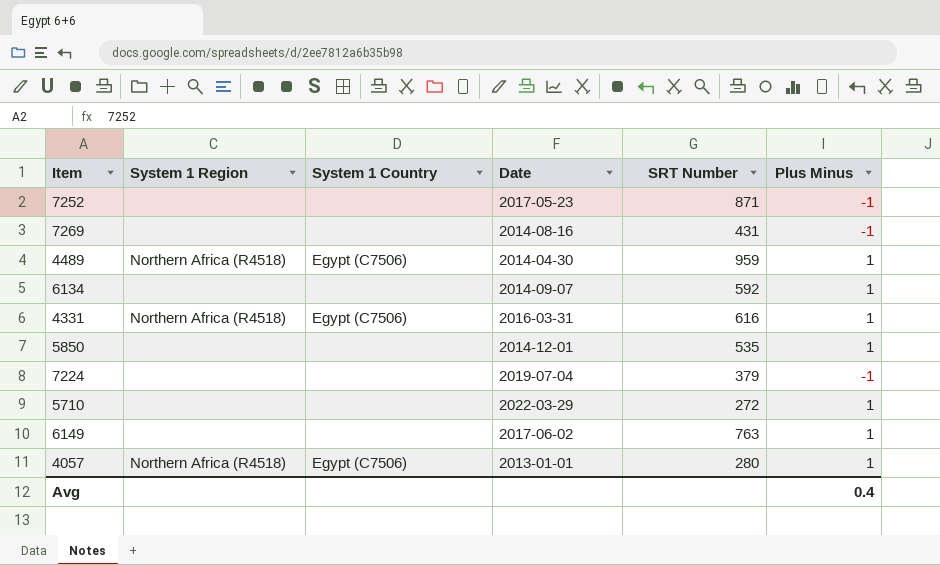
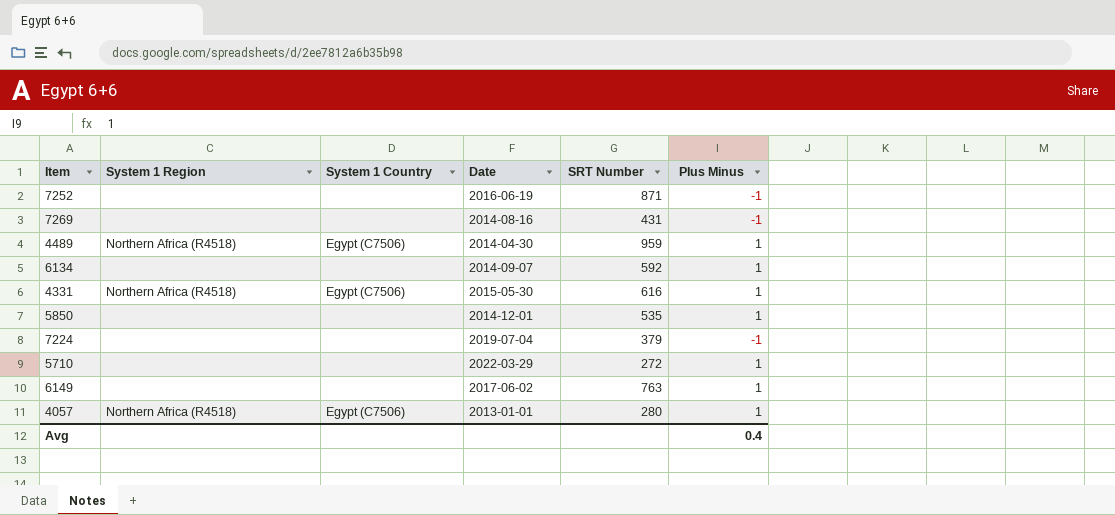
7252 | Date: 2017-05-23 -> 2016-06-19
4331 | Date: 2016-03-31 -> 2015-05-30

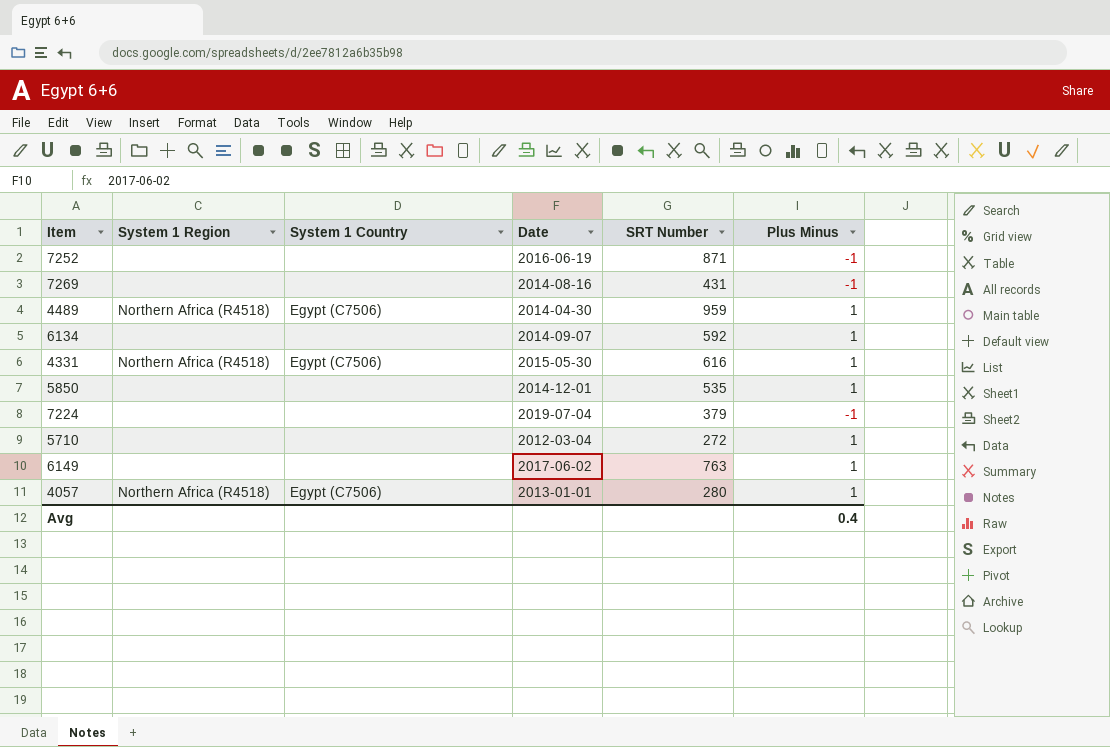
5710 | Date: 2022-03-29 -> 2012-03-04

